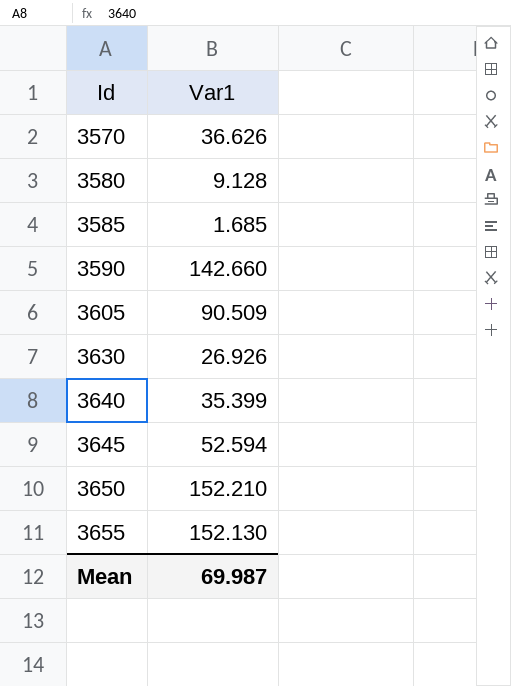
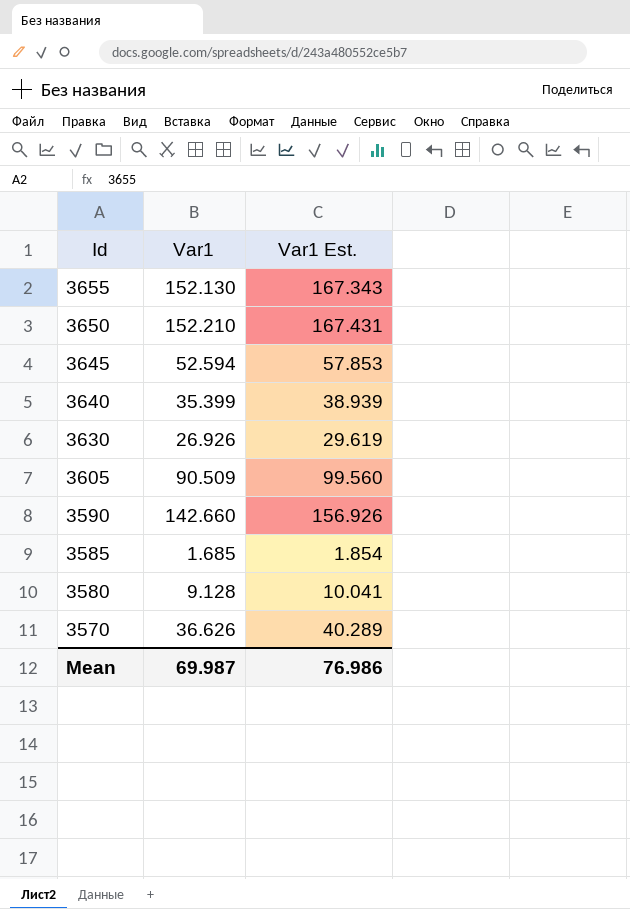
row order: Id ascending -> Id descending
column Var1 Est. | formula: none -> [Var1] * 1.1

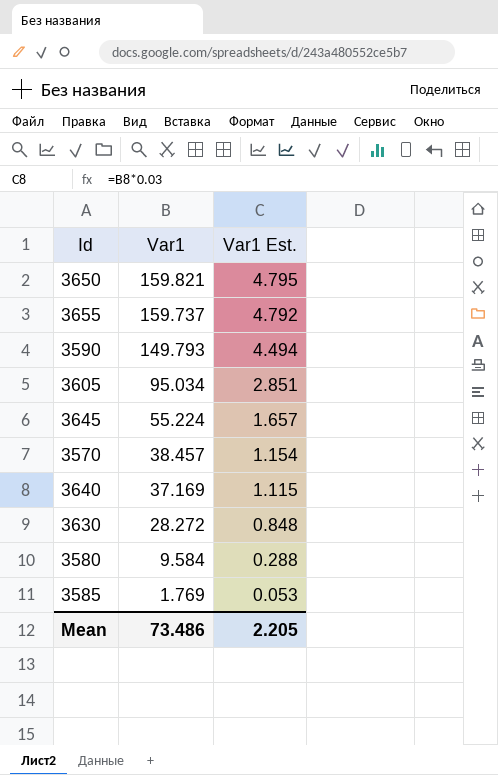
row order: Id descending -> Var1 descending
column Var1 Est. | formula: [Var1] * 1.1 -> [Var1] * 0.03
3650 | Var1: 152.210 -> 159.821
3655 | Var1: 152.130 -> 159.737
3590 | Var1: 142.660 -> 149.793
3605 | Var1: 90.509 -> 95.034
3645 | Var1: 52.594 -> 55.224
3570 | Var1: 36.626 -> 38.457
3640 | Var1: 35.399 -> 37.169
3630 | Var1: 26.926 -> 28.272
3580 | Var1: 9.128 -> 9.584
3585 | Var1: 1.685 -> 1.769
Mean | Var1: 69.987 -> 73.486
Mean | Var1 Est.: 76.986 -> 2.205

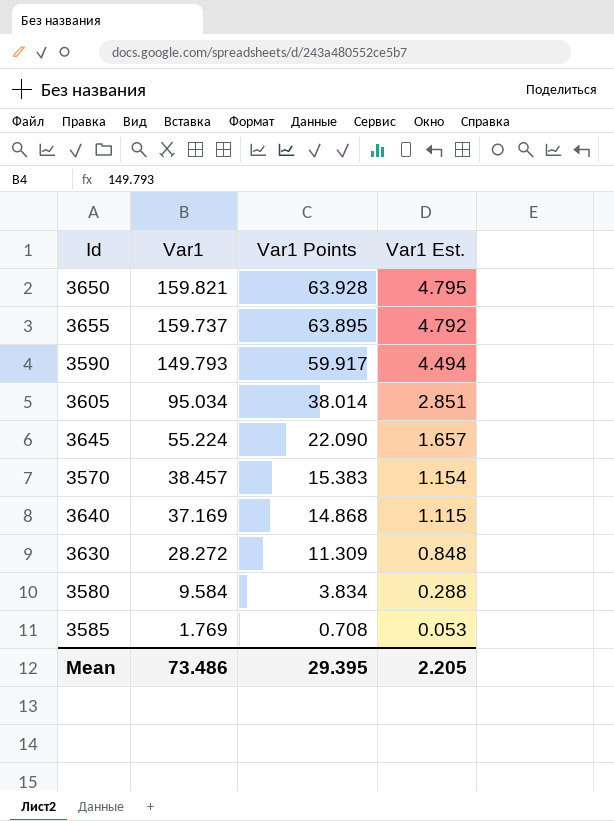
column Var1 Points | formula: none -> [Var1] * 0.4

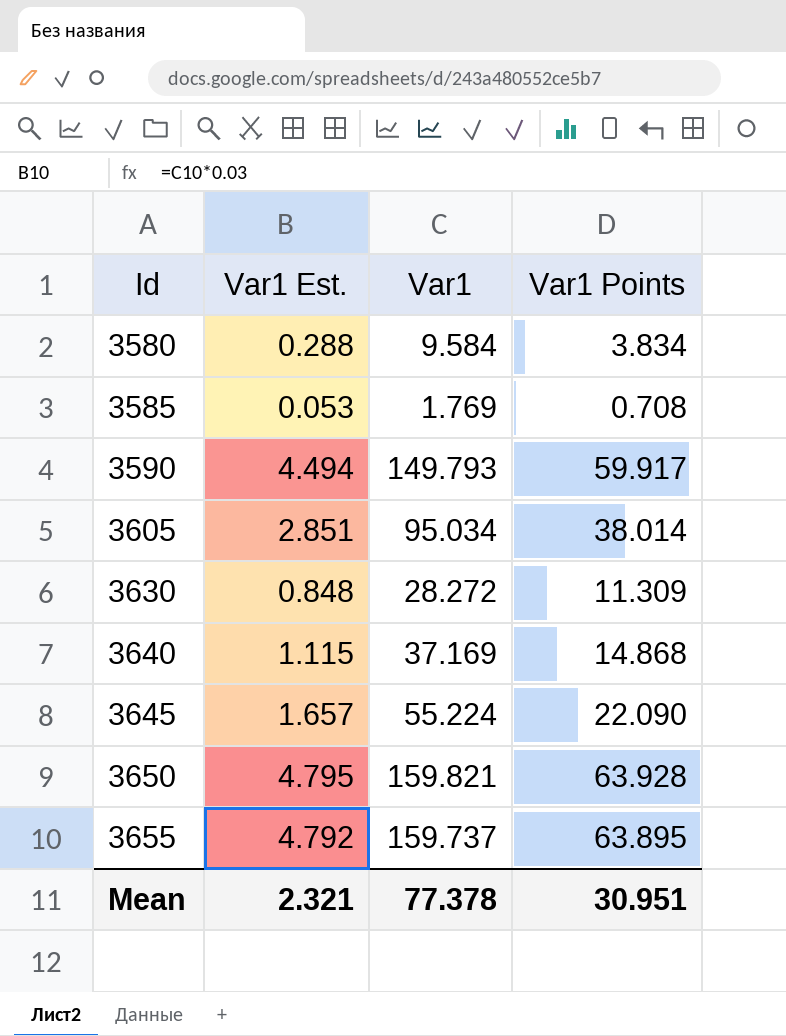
row order: Var1 descending -> Id ascending
column Var1 Est. | position: 4 -> 2
row 3570: 38.457 | 15.383 | 1.154 -> none
Mean | Var1 Est.: 2.205 -> 2.321
Mean | Var1: 73.486 -> 77.378
Mean | Var1 Points: 29.395 -> 30.951

